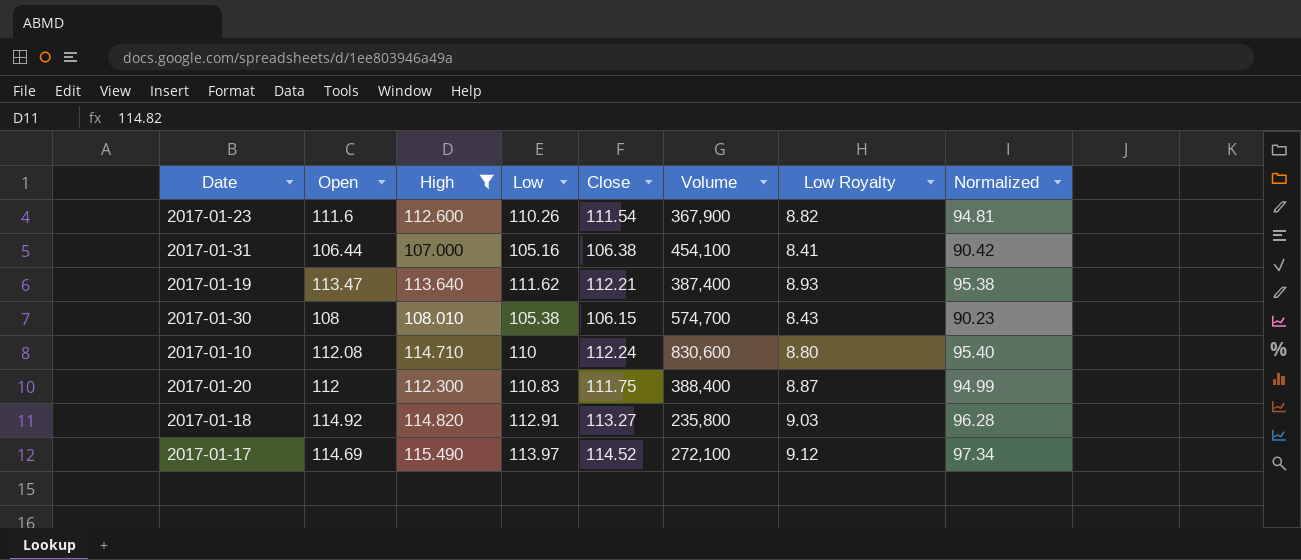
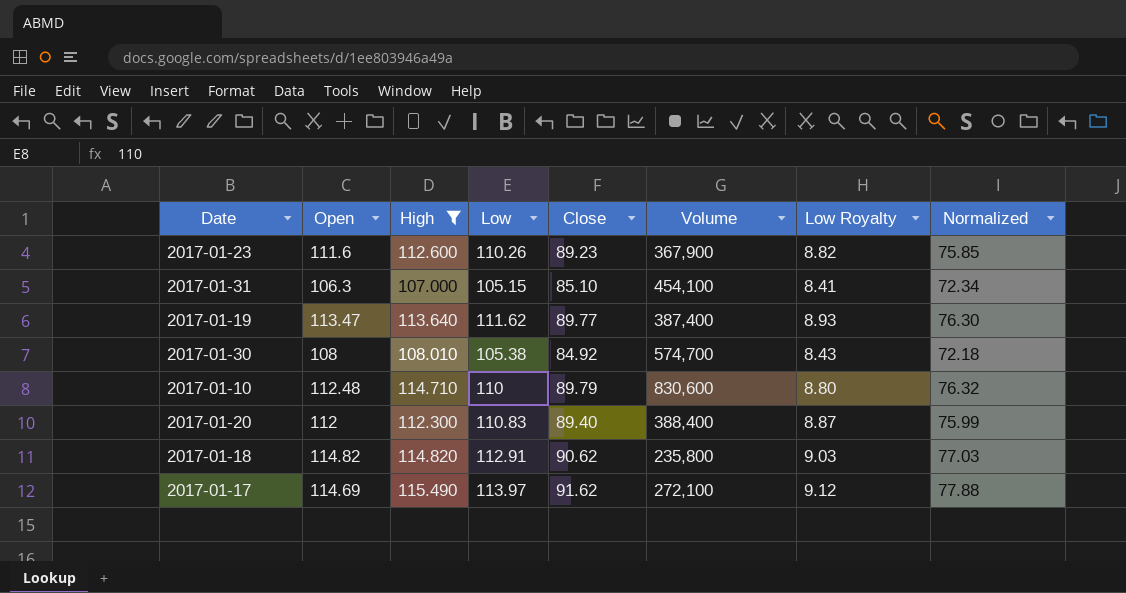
2017-01-23 | Close: 111.54 -> 89.23
2017-01-23 | Normalized: 94.81 -> 75.85
2017-01-31 | Open: 106.44 -> 106.3
2017-01-31 | Low: 105.16 -> 105.15
2017-01-31 | Close: 106.38 -> 85.10
2017-01-31 | Normalized: 90.42 -> 72.34
2017-01-19 | Close: 112.21 -> 89.77
2017-01-19 | Normalized: 95.38 -> 76.30
2017-01-30 | Close: 106.15 -> 84.92
2017-01-30 | Normalized: 90.23 -> 72.18
2017-01-10 | Open: 112.08 -> 112.48
2017-01-10 | Close: 112.24 -> 89.79
2017-01-10 | Normalized: 95.40 -> 76.32
2017-01-20 | Close: 111.75 -> 89.40
2017-01-20 | Normalized: 94.99 -> 75.99
2017-01-18 | Open: 114.92 -> 114.82
2017-01-18 | Close: 113.27 -> 90.62
2017-01-18 | Normalized: 96.28 -> 77.03
2017-01-17 | Close: 114.52 -> 91.62
2017-01-17 | Normalized: 97.34 -> 77.88

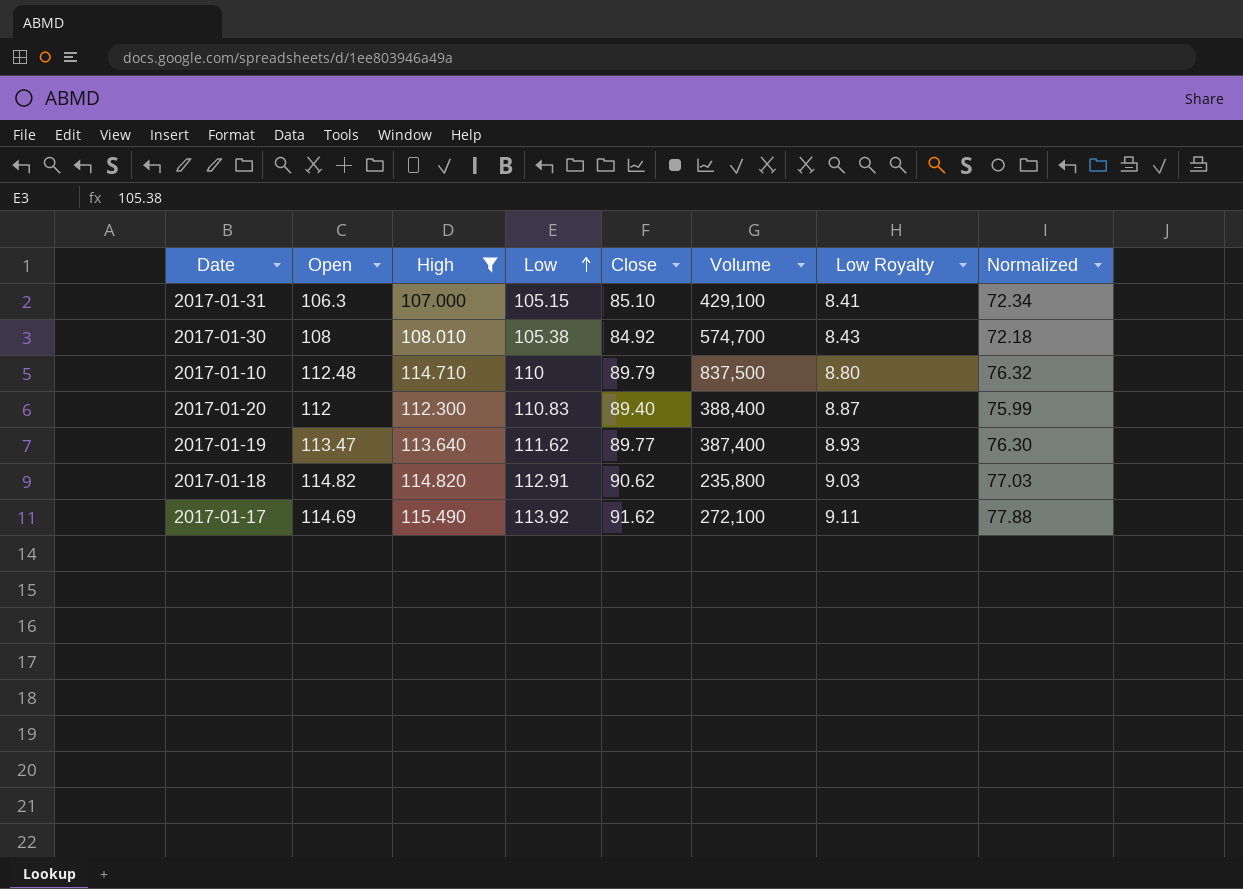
row order: none -> Low ascending
row 2017-01-23: 111.6 | 112.600 | 110.26 | 89.23 | 367,900 | 8.82 | 75.85 -> none
2017-01-31 | Volume: 454,100 -> 429,100
2017-01-10 | Volume: 830,600 -> 837,500
2017-01-17 | Low: 113.97 -> 113.92
2017-01-17 | Low Royalty: 9.12 -> 9.11

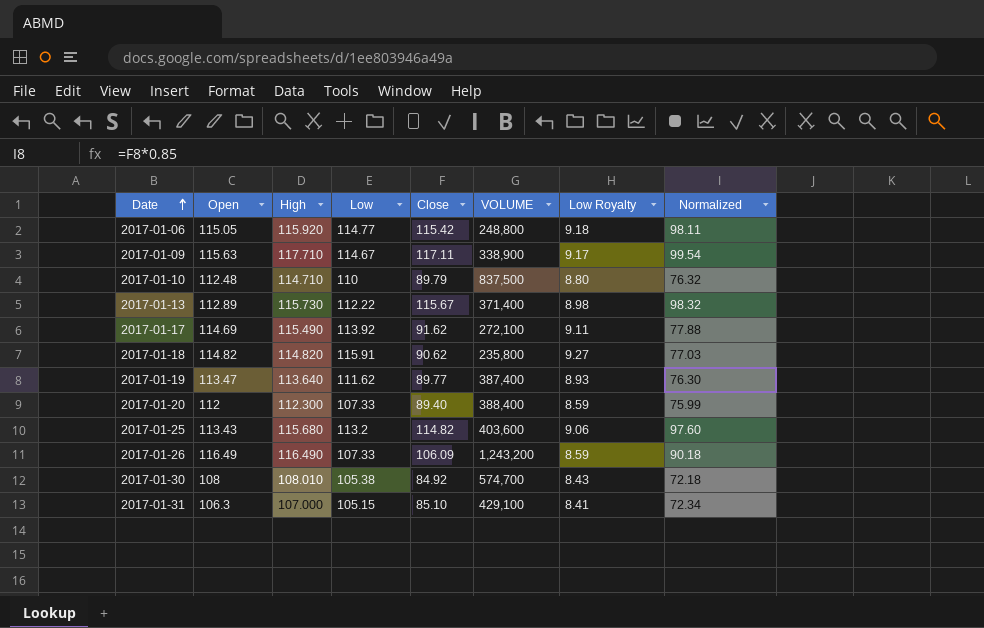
filter: High <= 115.490 -> none
row order: Low ascending -> Date ascending
column name: Volume -> VOLUME
2017-01-18 | Low: 112.91 -> 115.91
2017-01-18 | Low Royalty: 9.03 -> 9.27
2017-01-20 | Low: 110.83 -> 107.33
2017-01-20 | Low Royalty: 8.87 -> 8.59

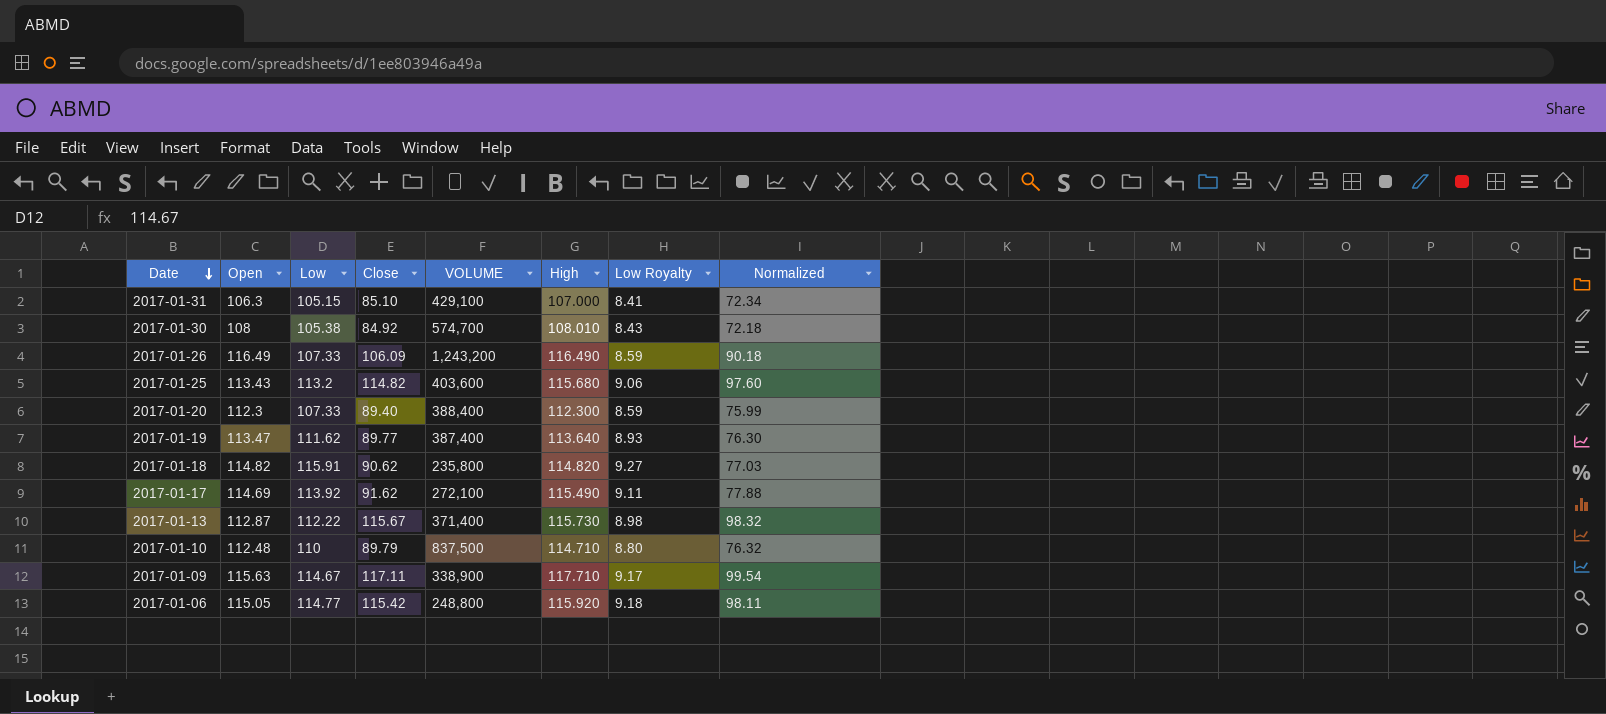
row order: Date ascending -> Date descending
column High | position: 3 -> 6
2017-01-20 | Open: 112 -> 112.3
2017-01-13 | Open: 112.89 -> 112.87

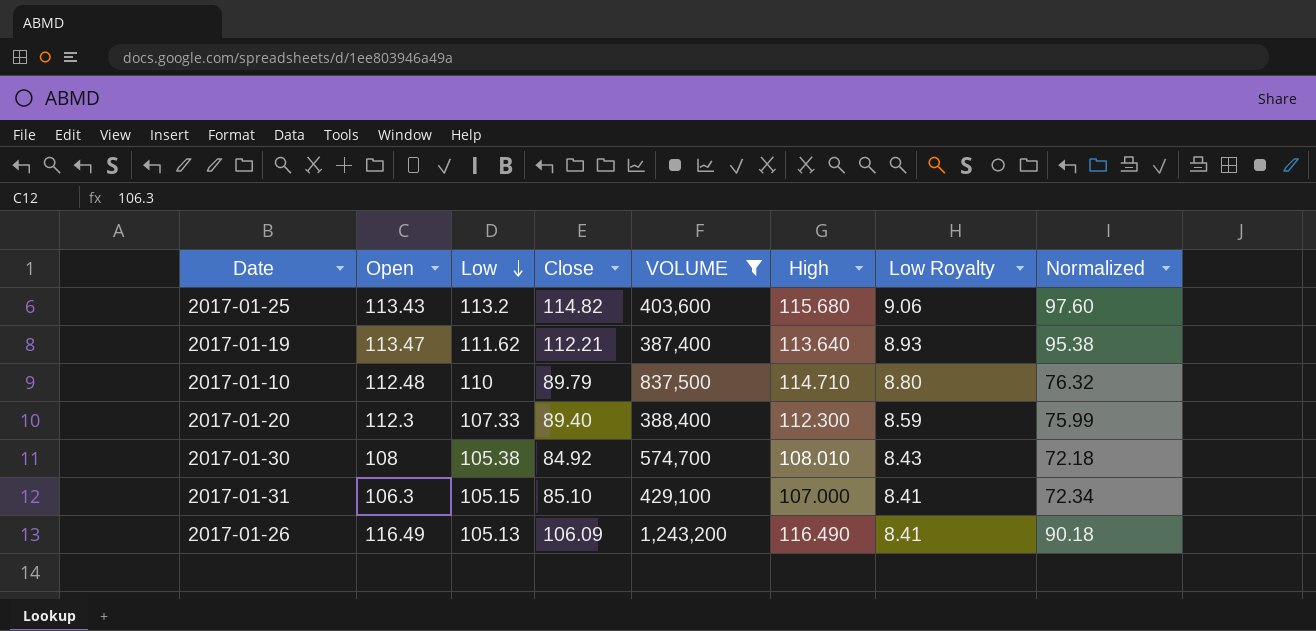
filter: none -> VOLUME >= 387,400
row order: Date descending -> Low descending
2017-01-19 | Close: 89.77 -> 112.21
2017-01-19 | Normalized: 76.30 -> 95.38
2017-01-26 | Low: 107.33 -> 105.13
2017-01-26 | Low Royalty: 8.59 -> 8.41

